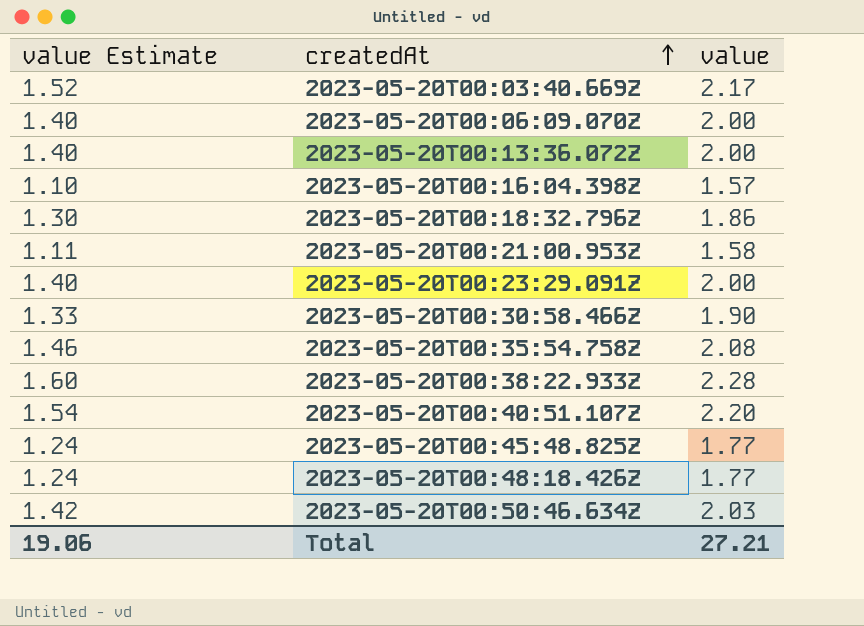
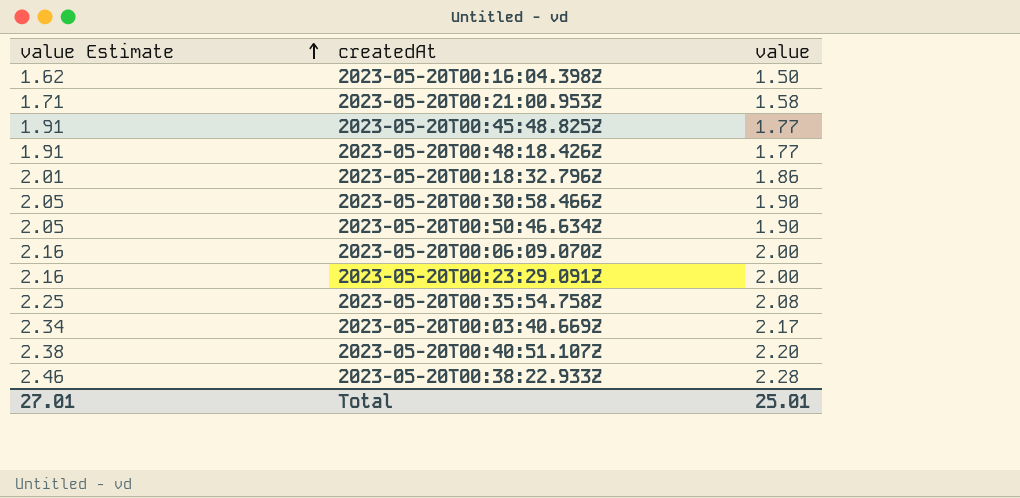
row order: createdAt ascending -> value Estimate ascending
column value Estimate | formula: [value] * 0.7 -> [value] * 1.08
row 2023-05-20T00:13:36.072Z: 1.40 | 2.00 -> none
2023-05-20T00:16:04.398Z | value: 1.57 -> 1.50
2023-05-20T00:50:46.634Z | value: 2.03 -> 1.90
Total | value Estimate: 19.06 -> 27.01
Total | value: 27.21 -> 25.01

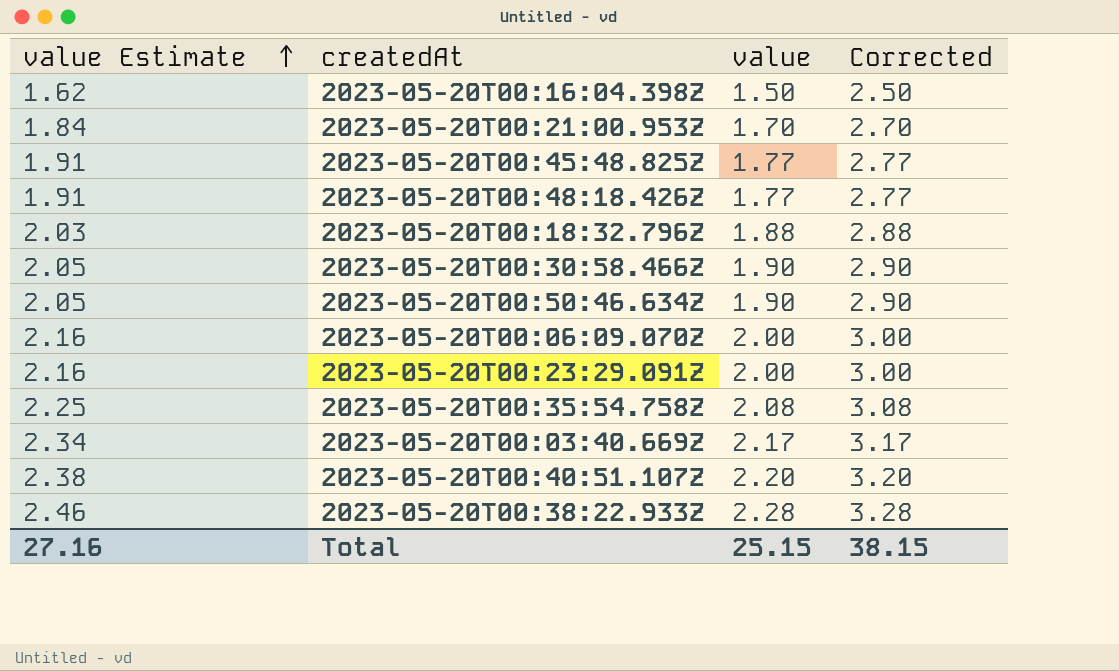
column Corrected | formula: none -> [value] + 1
2023-05-20T00:21:00.953Z | value Estimate: 1.71 -> 1.84
2023-05-20T00:21:00.953Z | value: 1.58 -> 1.70
2023-05-20T00:18:32.796Z | value Estimate: 2.01 -> 2.03
2023-05-20T00:18:32.796Z | value: 1.86 -> 1.88
Total | value Estimate: 27.01 -> 27.16
Total | value: 25.01 -> 25.15

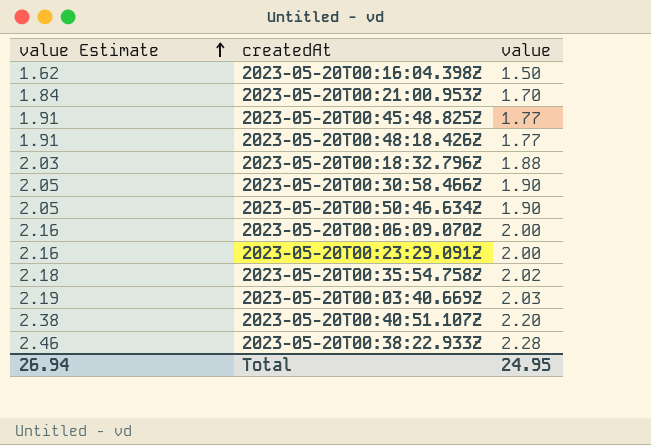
column Corrected | formula: [value] + 1 -> none
2023-05-20T00:35:54.758Z | value Estimate: 2.25 -> 2.18
2023-05-20T00:35:54.758Z | value: 2.08 -> 2.02
2023-05-20T00:03:40.669Z | value Estimate: 2.34 -> 2.19
2023-05-20T00:03:40.669Z | value: 2.17 -> 2.03
Total | value Estimate: 27.16 -> 26.94
Total | value: 25.15 -> 24.95

